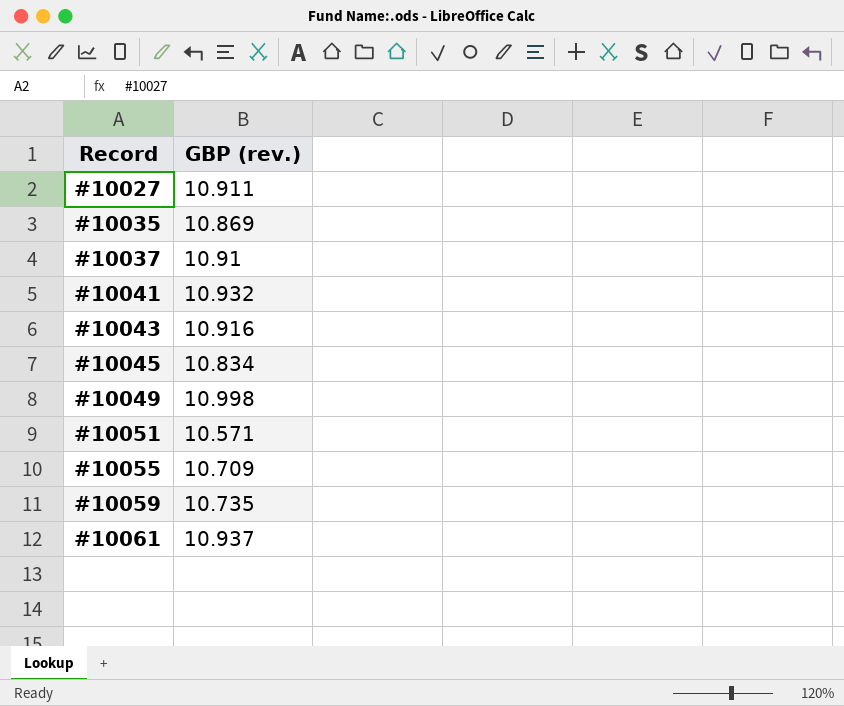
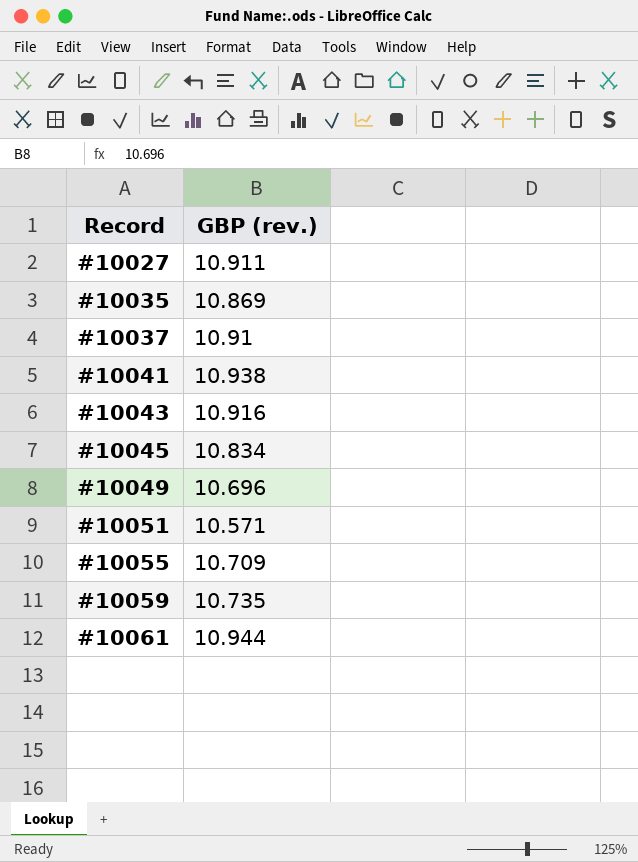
#10041 | GBP (rev.): 10.932 -> 10.938
#10049 | GBP (rev.): 10.998 -> 10.696
#10061 | GBP (rev.): 10.937 -> 10.944

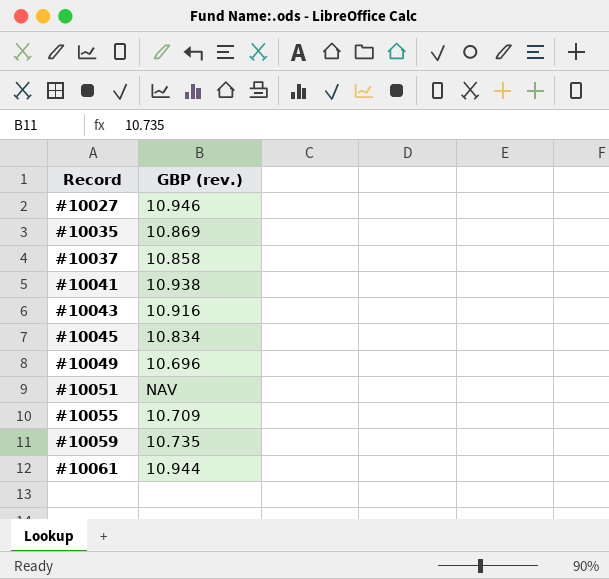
#10027 | GBP (rev.): 10.911 -> 10.946
#10037 | GBP (rev.): 10.91 -> 10.858
#10051 | GBP (rev.): 10.571 -> NAV

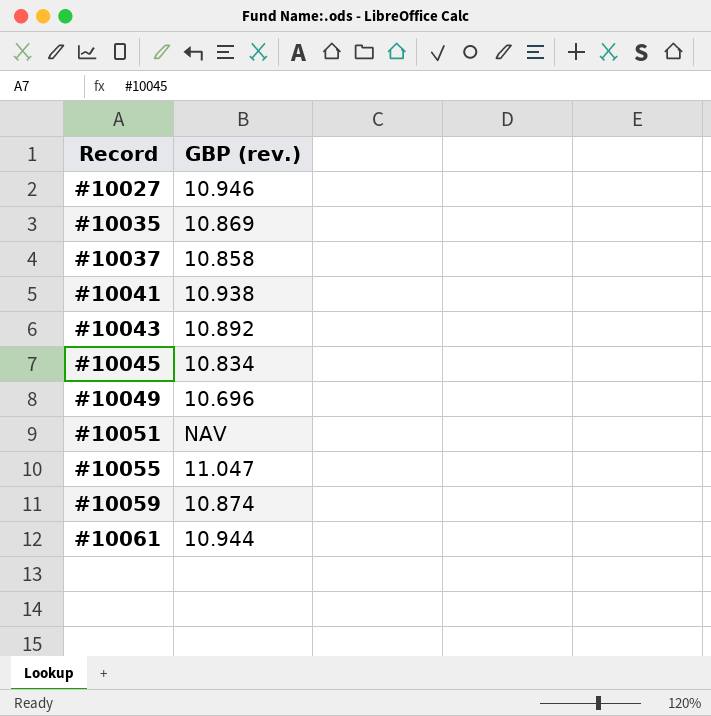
#10043 | GBP (rev.): 10.916 -> 10.892
#10055 | GBP (rev.): 10.709 -> 11.047
#10059 | GBP (rev.): 10.735 -> 10.874

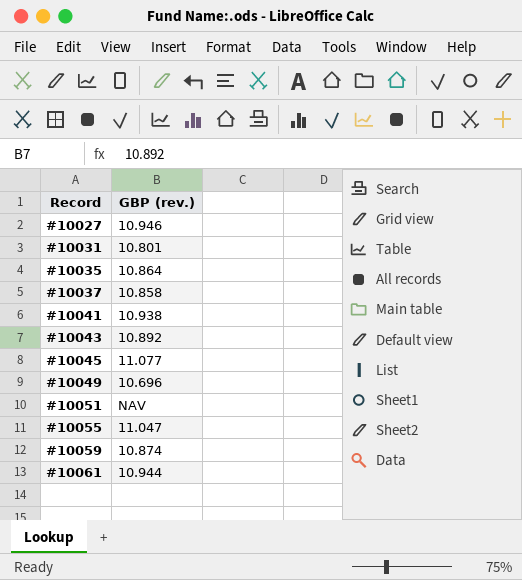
row #10031: none -> 10.801
#10035 | GBP (rev.): 10.869 -> 10.864
#10045 | GBP (rev.): 10.834 -> 11.077

